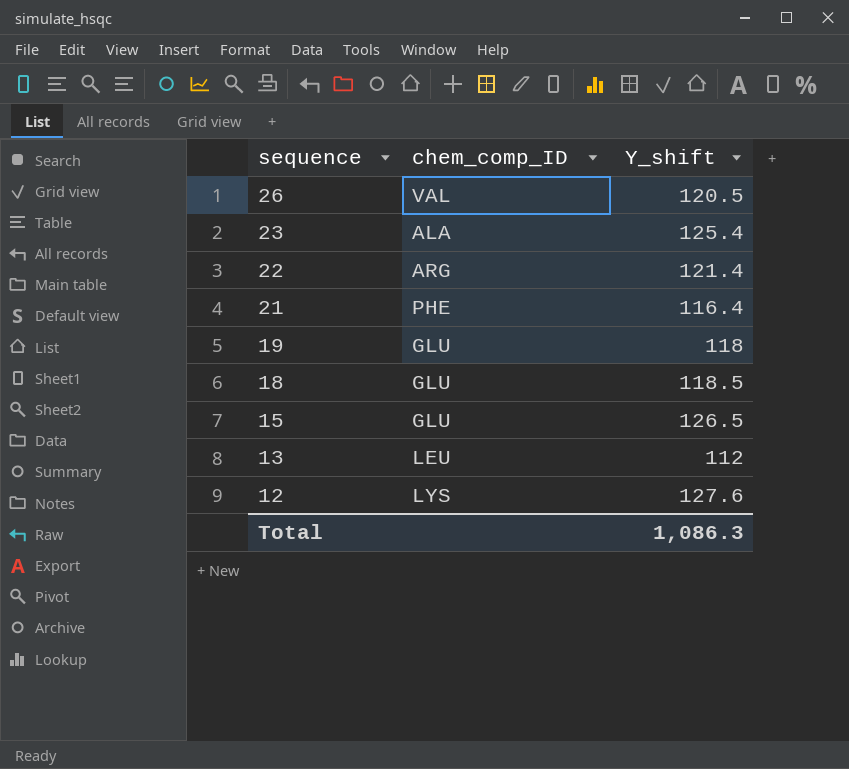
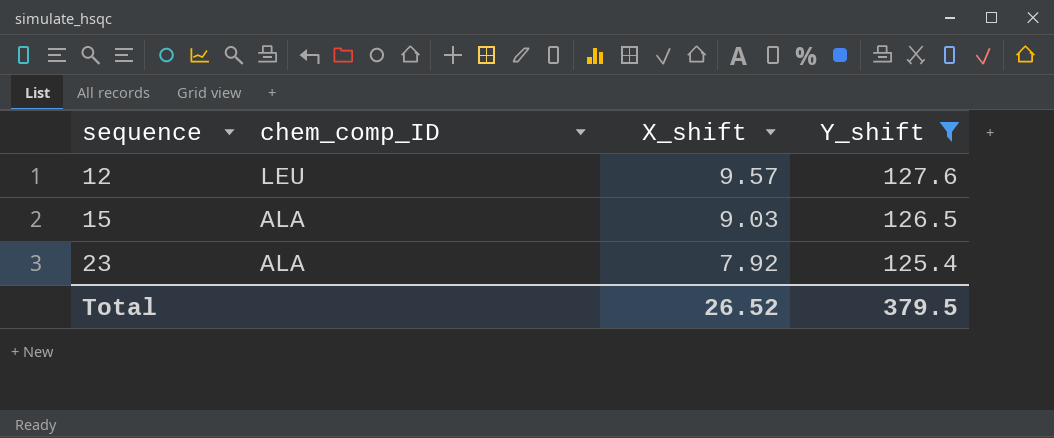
filter: none -> Y_shift >= 125.4
row order: sequence descending -> sequence ascending
column X_shift | position: none -> 3
12 | chem_comp_ID: LYS -> LEU
15 | chem_comp_ID: GLU -> ALA
Total | Y_shift: 1,086.3 -> 379.5

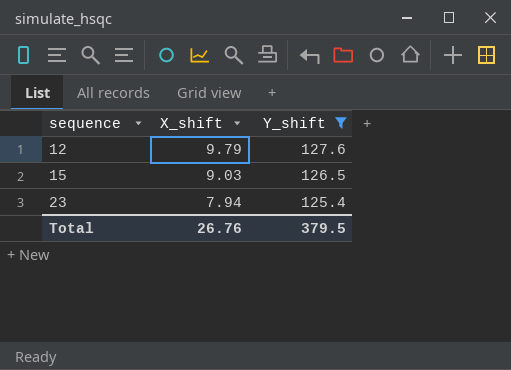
column chem_comp_ID | position: 2 -> none
12 | X_shift: 9.57 -> 9.79
23 | X_shift: 7.92 -> 7.94
Total | X_shift: 26.52 -> 26.76

